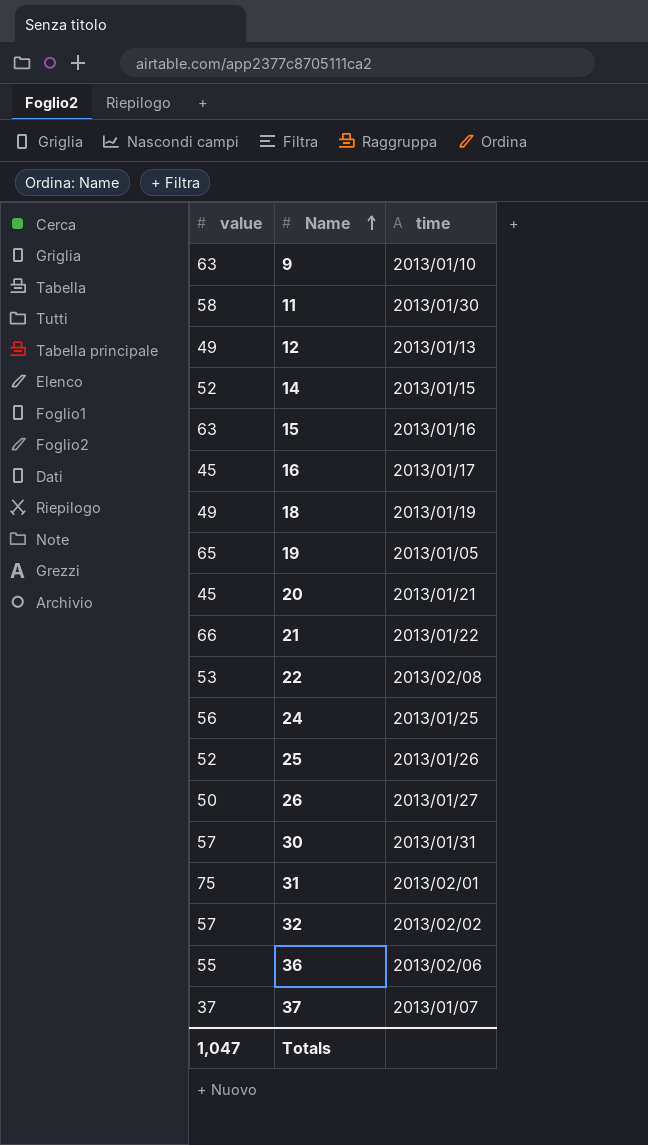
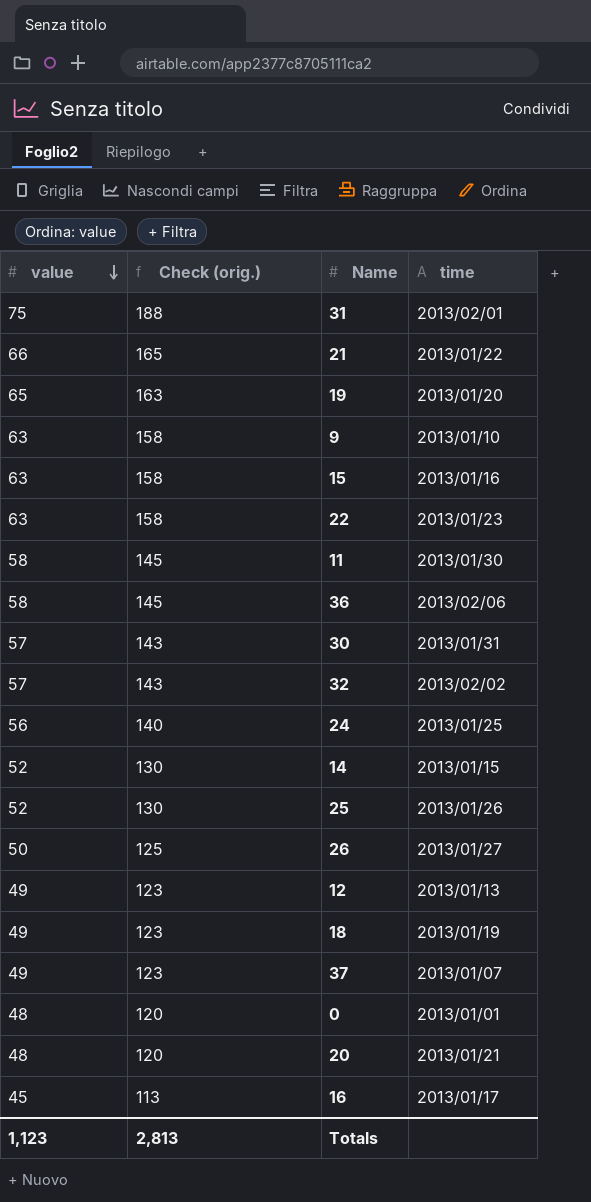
row order: Name ascending -> value descending
column Check (orig.) | formula: none -> [value] * 2.5
19 | time: 2013/01/05 -> 2013/01/20
22 | value: 53 -> 63
22 | time: 2013/02/08 -> 2013/01/23
36 | value: 55 -> 58
37 | value: 37 -> 49
row 0: none -> 48 | 120 | 2013/01/01
20 | value: 45 -> 48
Totals | value: 1,047 -> 1,123

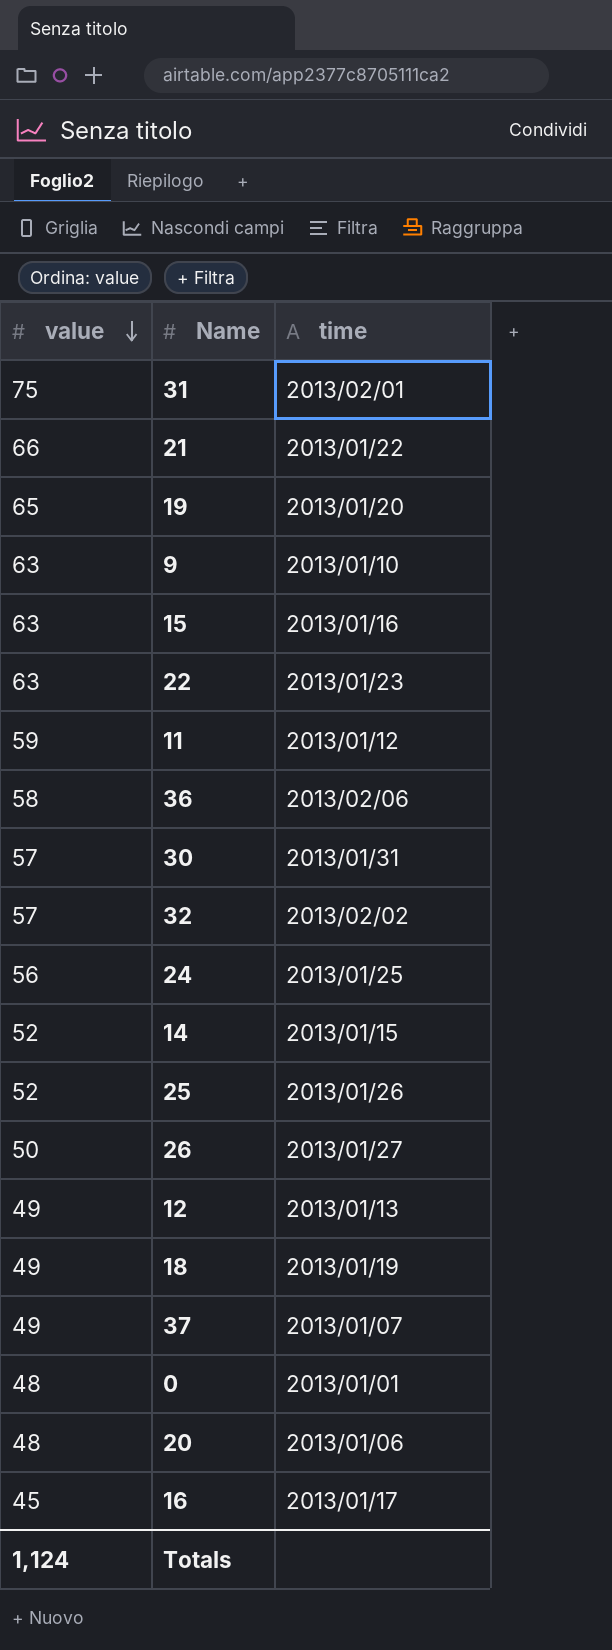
column Check (orig.) | formula: [value] * 2.5 -> none
11 | value: 58 -> 59
11 | time: 2013/01/30 -> 2013/01/12
20 | time: 2013/01/21 -> 2013/01/06
Totals | value: 1,123 -> 1,124

